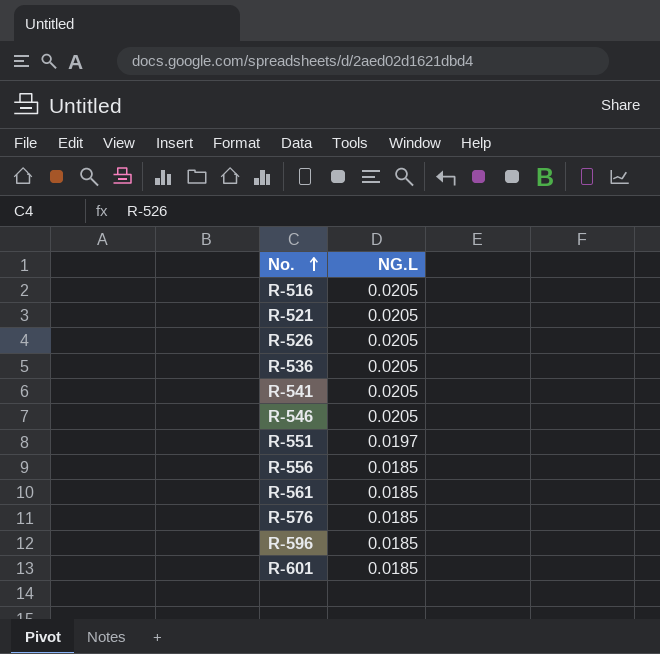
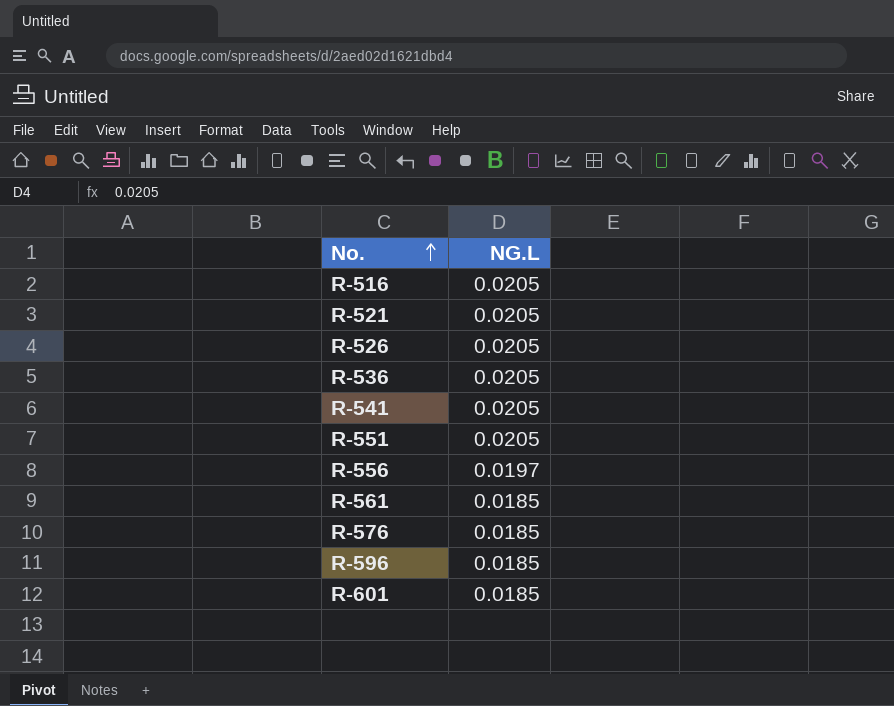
row R-546: 0.0205 -> none
R-551 | NG.L: 0.0197 -> 0.0205
R-556 | NG.L: 0.0185 -> 0.0197

